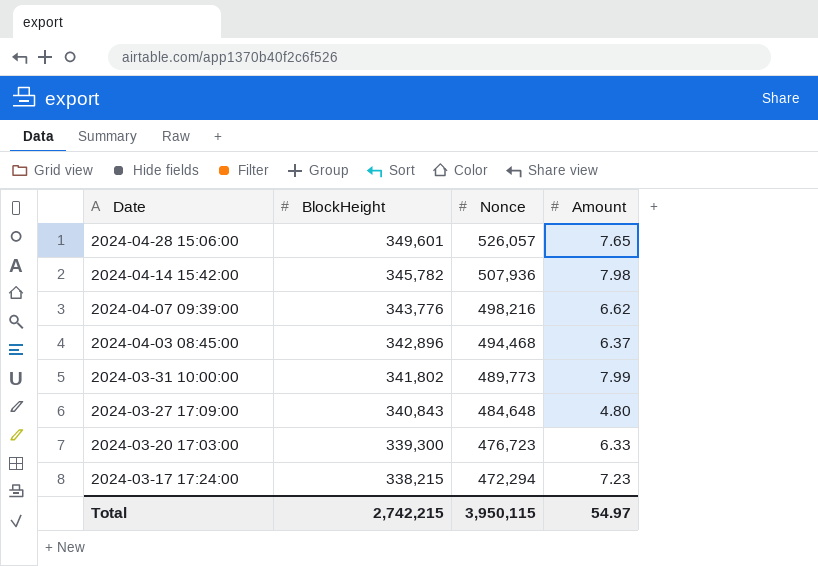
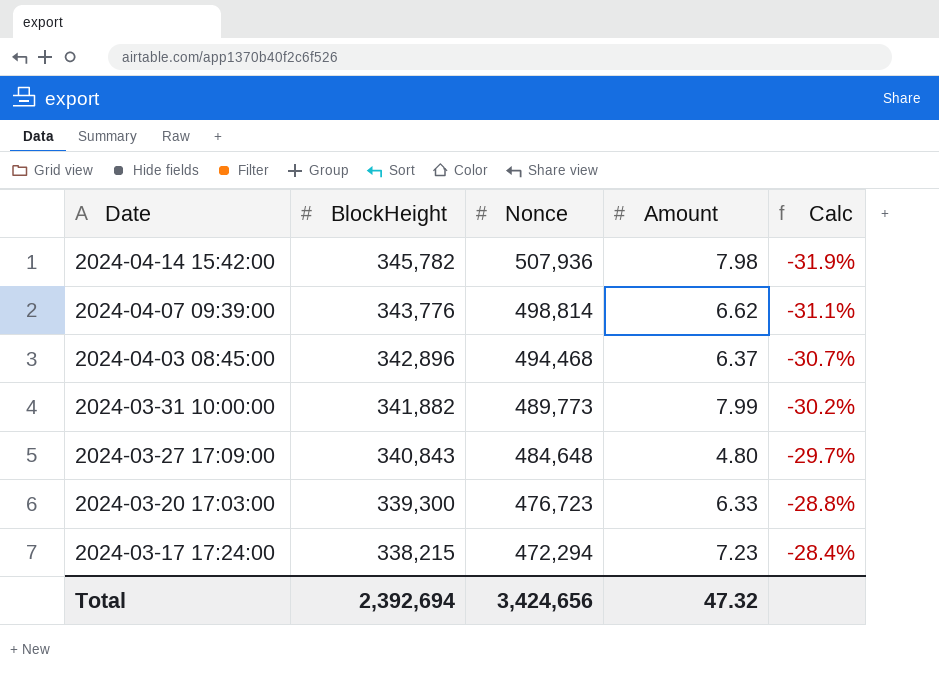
column Calc | formula: none -> ([BlockHeight] - [Nonce]) / [Nonce]
row 2024-04-28 15:06:00: 349,601 | 526,057 | 7.65 -> none
2024-04-07 09:39:00 | Nonce: 498,216 -> 498,814
2024-03-31 10:00:00 | BlockHeight: 341,802 -> 341,882
Total | BlockHeight: 2,742,215 -> 2,392,694
Total | Nonce: 3,950,115 -> 3,424,656
Total | Amount: 54.97 -> 47.32

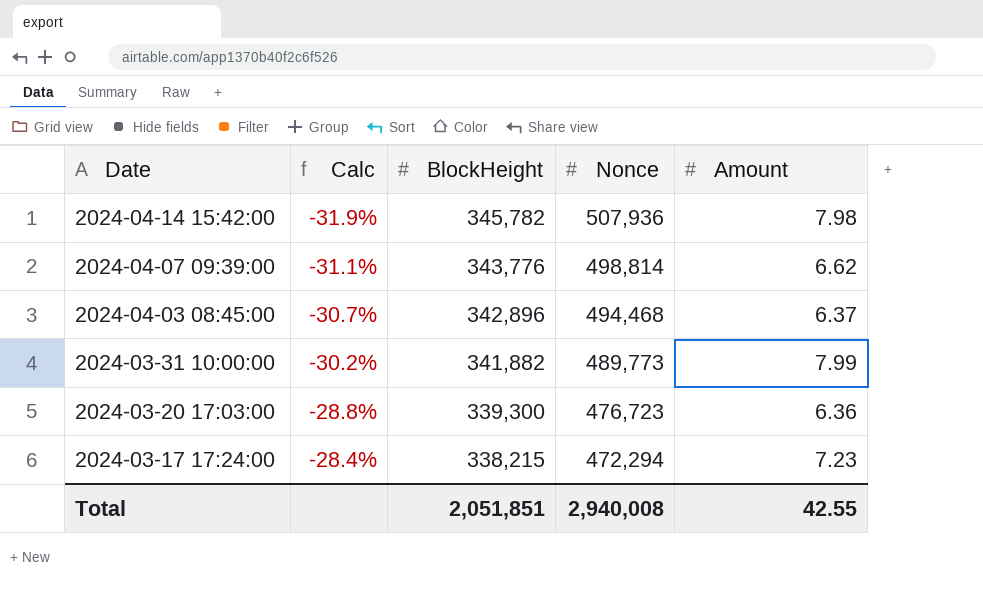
column Calc | position: 5 -> 2
row 2024-03-27 17:09:00: 340,843 | 484,648 | 4.80 | -29.7% -> none
2024-03-20 17:03:00 | Amount: 6.33 -> 6.36
Total | BlockHeight: 2,392,694 -> 2,051,851
Total | Nonce: 3,424,656 -> 2,940,008
Total | Amount: 47.32 -> 42.55

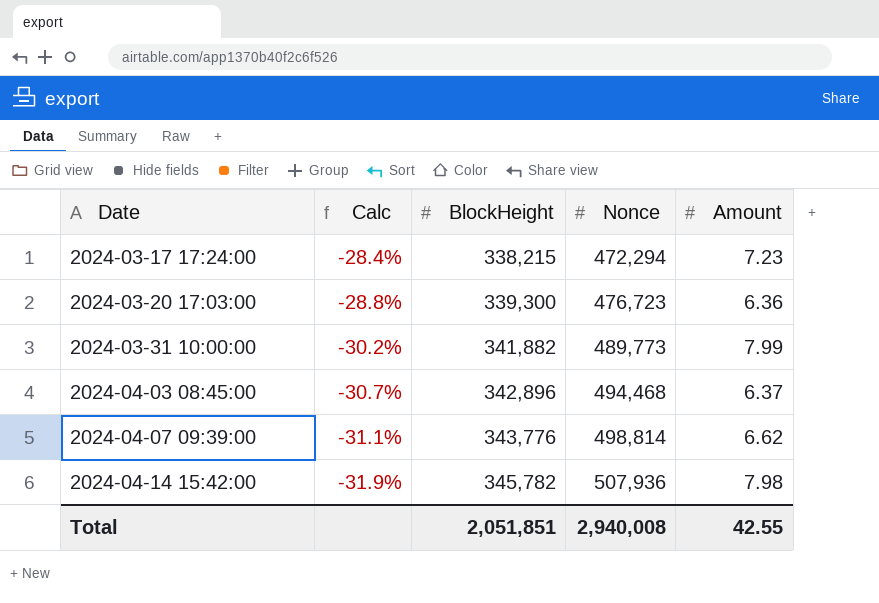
row order: Date descending -> Date ascending

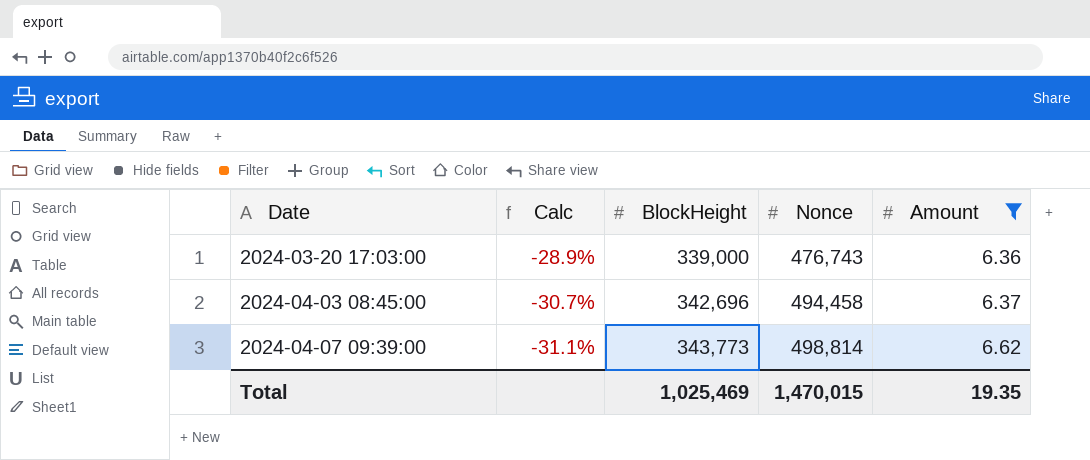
filter: none -> Amount <= 6.62
2024-03-20 17:03:00 | Calc: -28.8% -> -28.9%
2024-03-20 17:03:00 | BlockHeight: 339,300 -> 339,000
2024-03-20 17:03:00 | Nonce: 476,723 -> 476,743
2024-04-03 08:45:00 | BlockHeight: 342,896 -> 342,696
2024-04-03 08:45:00 | Nonce: 494,468 -> 494,458
2024-04-07 09:39:00 | BlockHeight: 343,776 -> 343,773
Total | BlockHeight: 2,051,851 -> 1,025,469
Total | Nonce: 2,940,008 -> 1,470,015
Total | Amount: 42.55 -> 19.35

